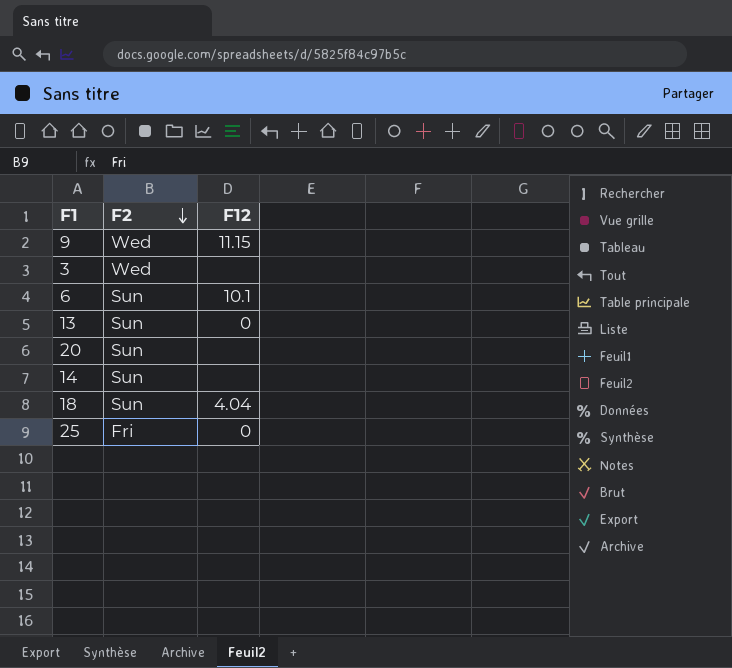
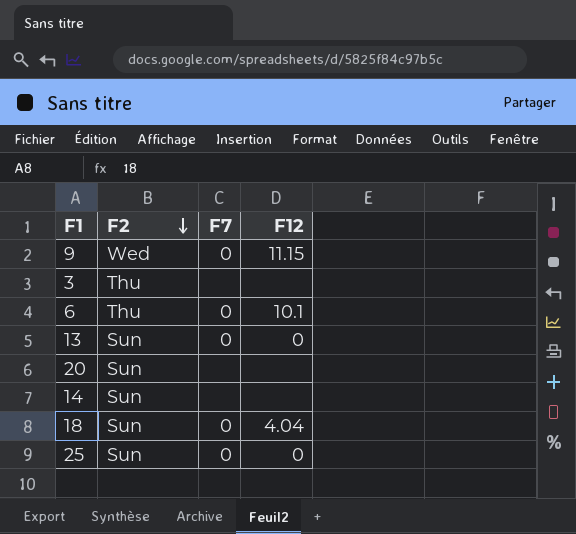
column F7 | position: none -> 3
3 | F2: Wed -> Thu
6 | F2: Sun -> Thu
25 | F2: Fri -> Sun

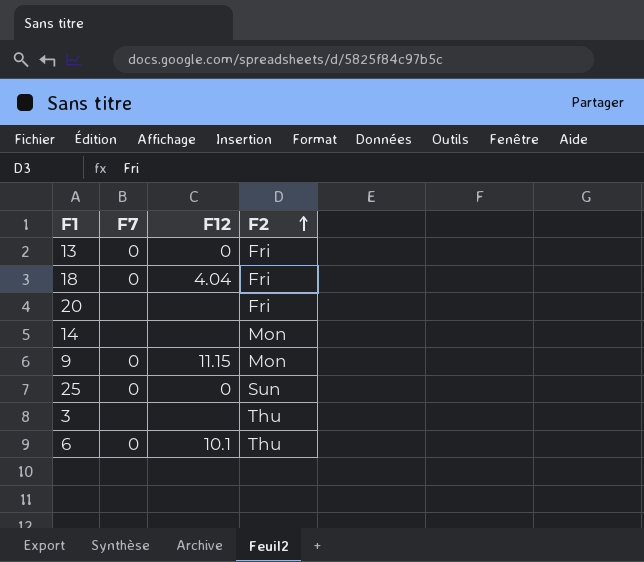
row order: F2 descending -> F2 ascending
column F2 | position: 2 -> 4
13 | F2: Sun -> Fri
18 | F2: Sun -> Fri
20 | F2: Sun -> Fri
14 | F2: Sun -> Mon
9 | F2: Wed -> Mon

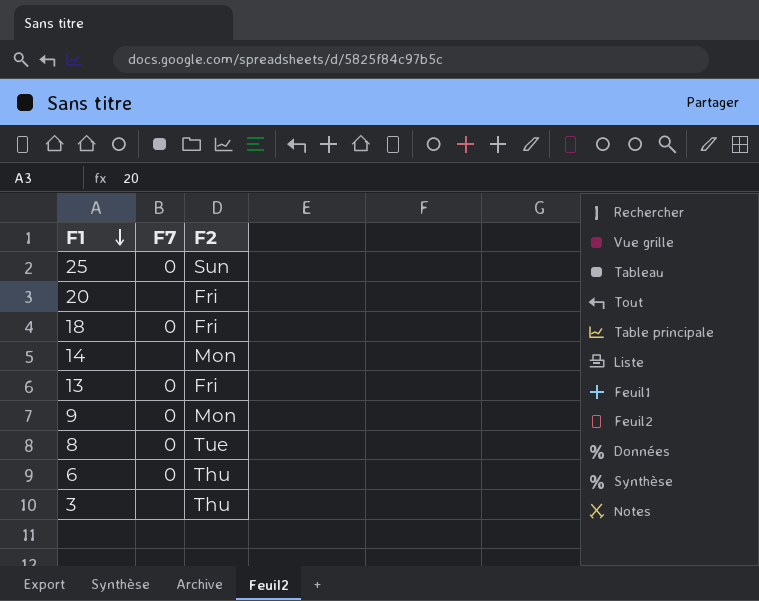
row order: F2 ascending -> F1 descending
column F12 | position: 3 -> none
row 8: none -> 0 | Tue

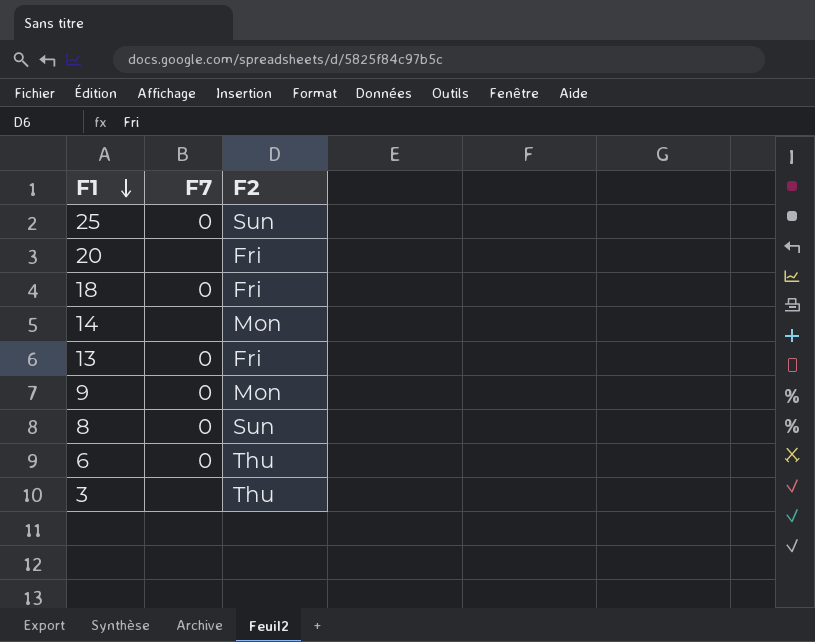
8 | F2: Tue -> Sun

